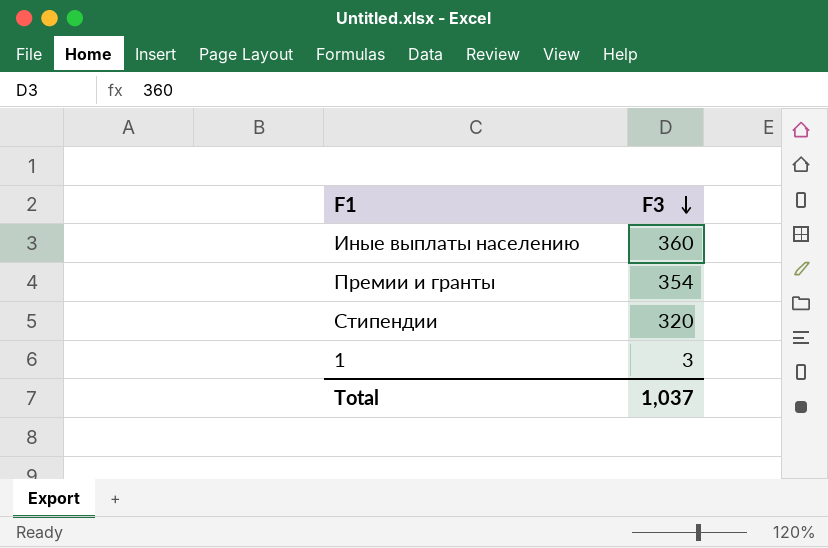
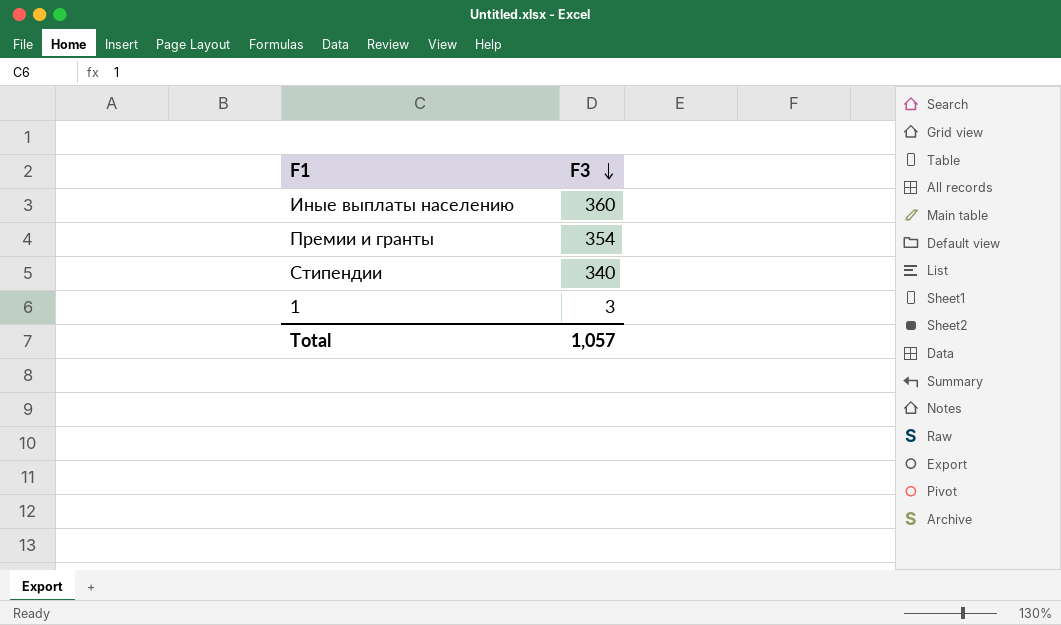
Стипендии | F3: 320 -> 340
Total | F3: 1,037 -> 1,057

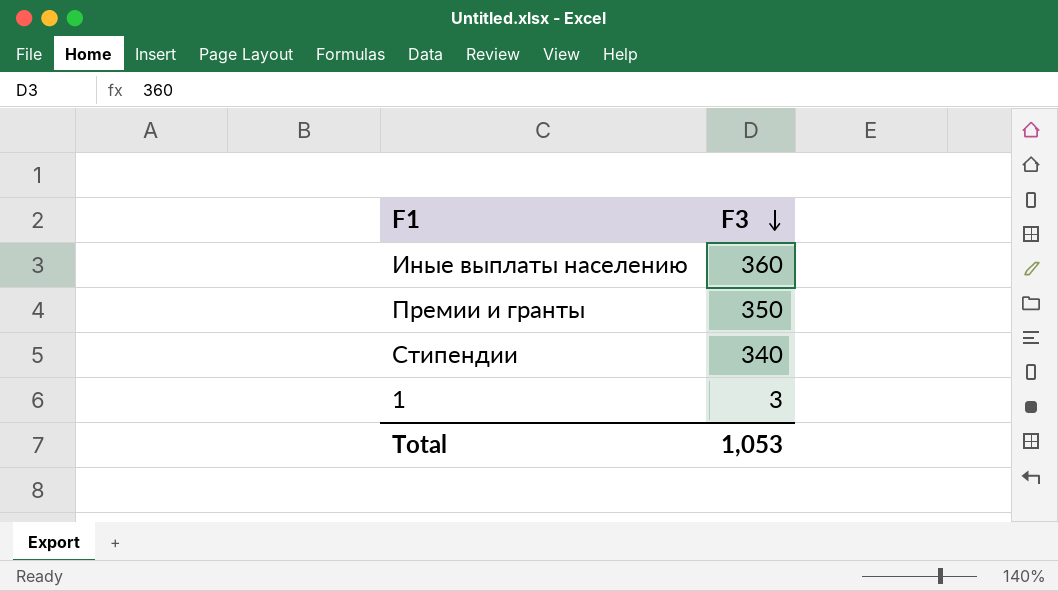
Премии и гранты | F3: 354 -> 350
Total | F3: 1,057 -> 1,053

